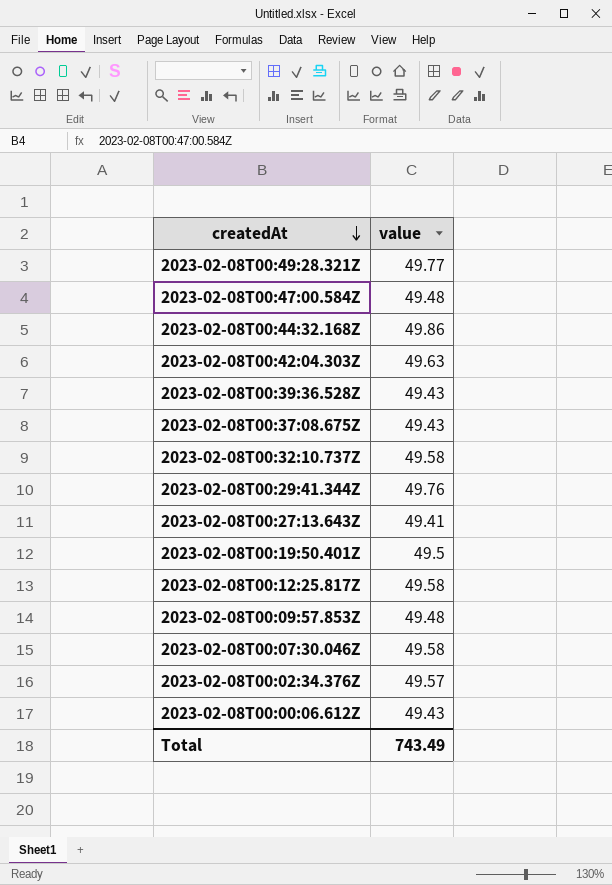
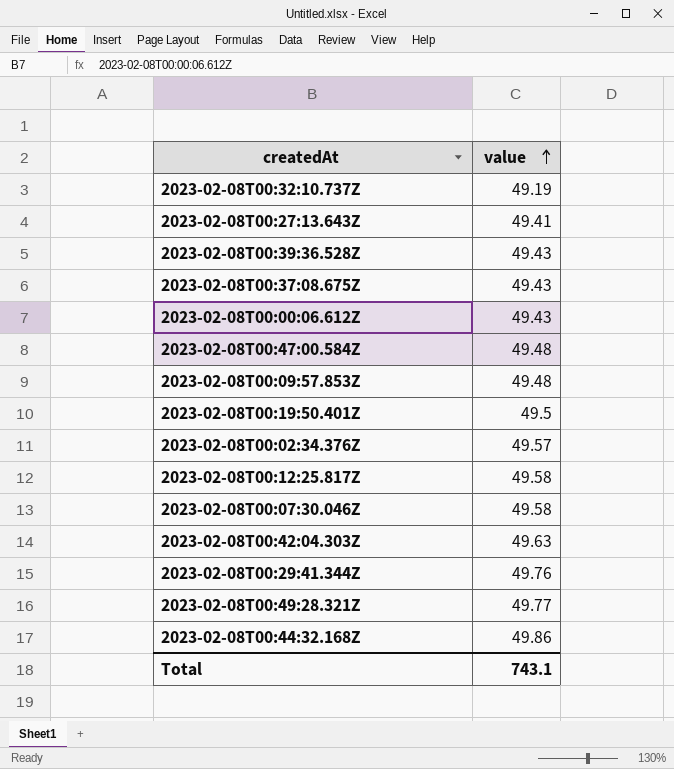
row order: createdAt descending -> value ascending
2023-02-08T00:32:10.737Z | value: 49.58 -> 49.19
Total | value: 743.49 -> 743.1

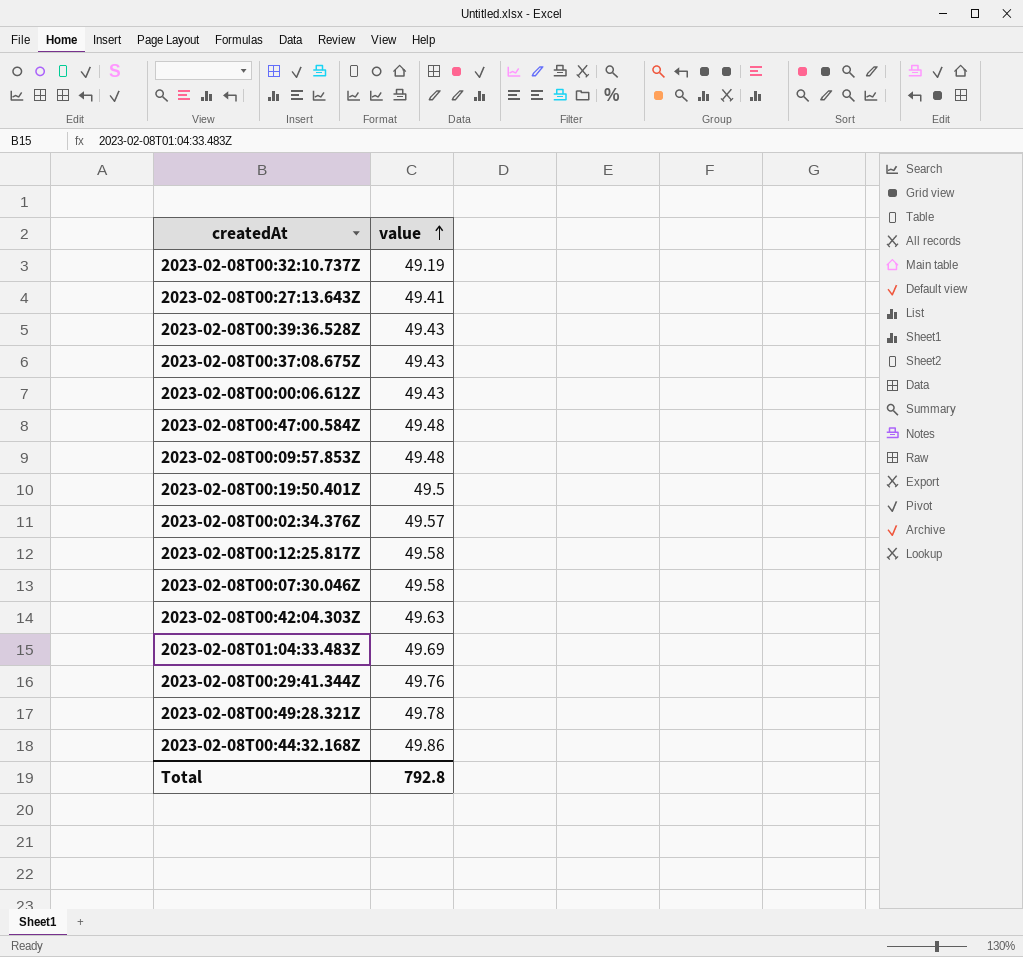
row 2023-02-08T01:04:33.483Z: none -> 49.69
2023-02-08T00:49:28.321Z | value: 49.77 -> 49.78
Total | value: 743.1 -> 792.8

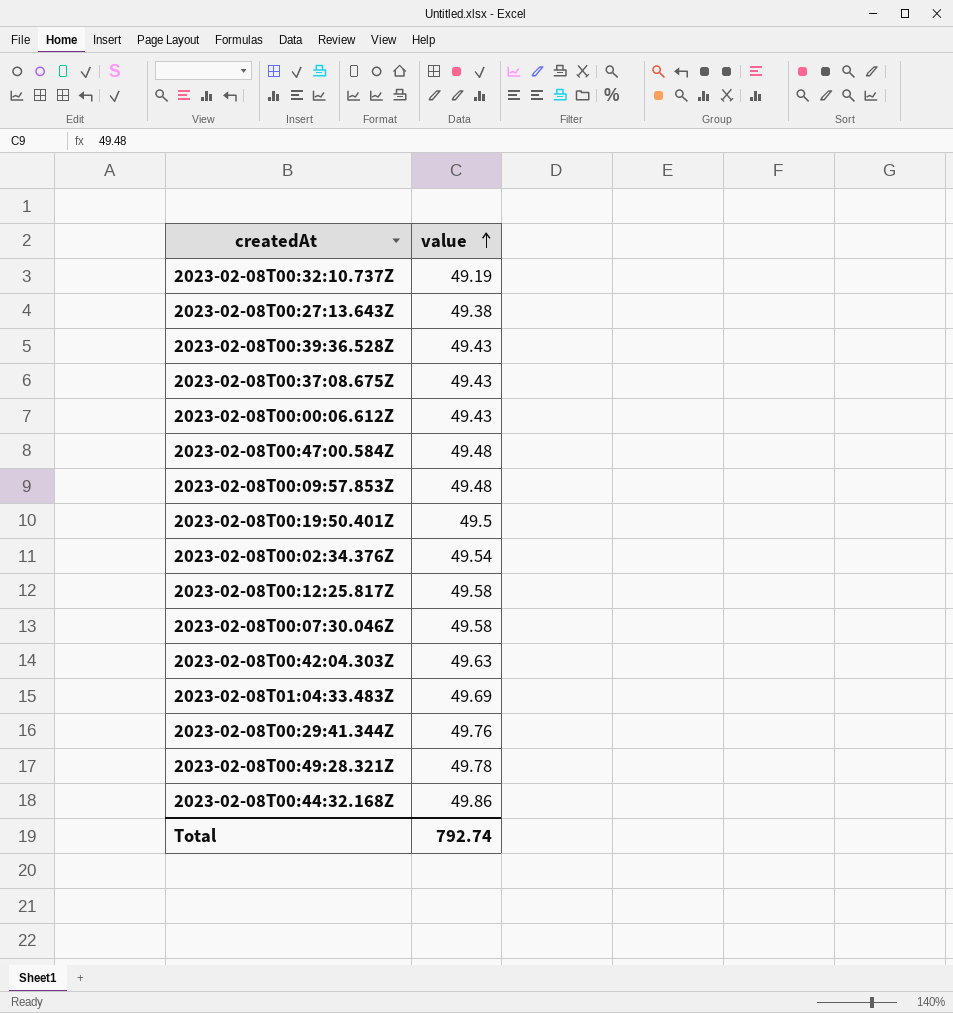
2023-02-08T00:27:13.643Z | value: 49.41 -> 49.38
2023-02-08T00:02:34.376Z | value: 49.57 -> 49.54
Total | value: 792.8 -> 792.74

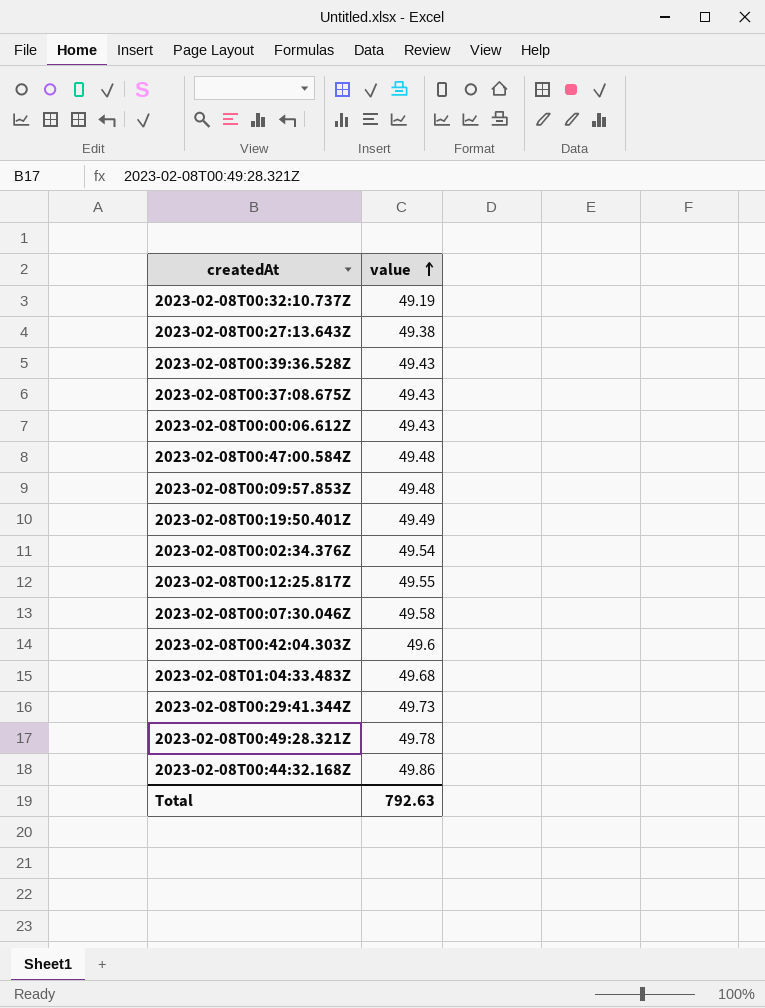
2023-02-08T00:19:50.401Z | value: 49.5 -> 49.49
2023-02-08T00:12:25.817Z | value: 49.58 -> 49.55
2023-02-08T00:42:04.303Z | value: 49.63 -> 49.6
2023-02-08T01:04:33.483Z | value: 49.69 -> 49.68
2023-02-08T00:29:41.344Z | value: 49.76 -> 49.73
Total | value: 792.74 -> 792.63

